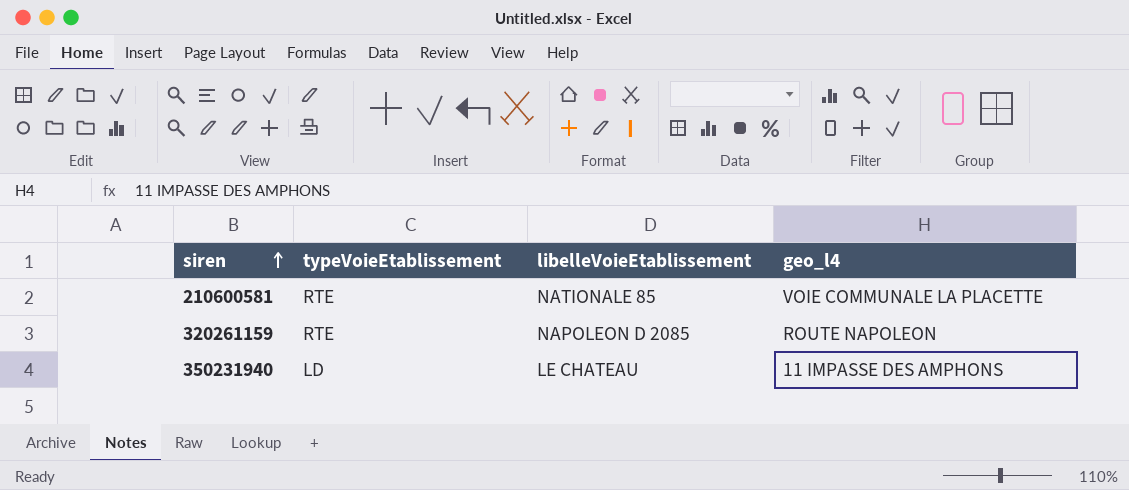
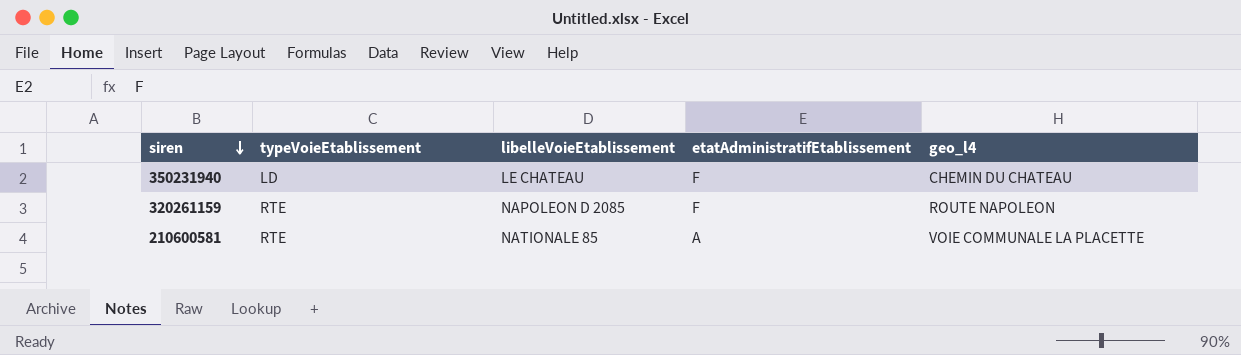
row order: siren ascending -> siren descending
column etatAdministratifEtablissement | position: none -> 4
350231940 | geo_l4: 11 IMPASSE DES AMPHONS -> CHEMIN DU CHATEAU

